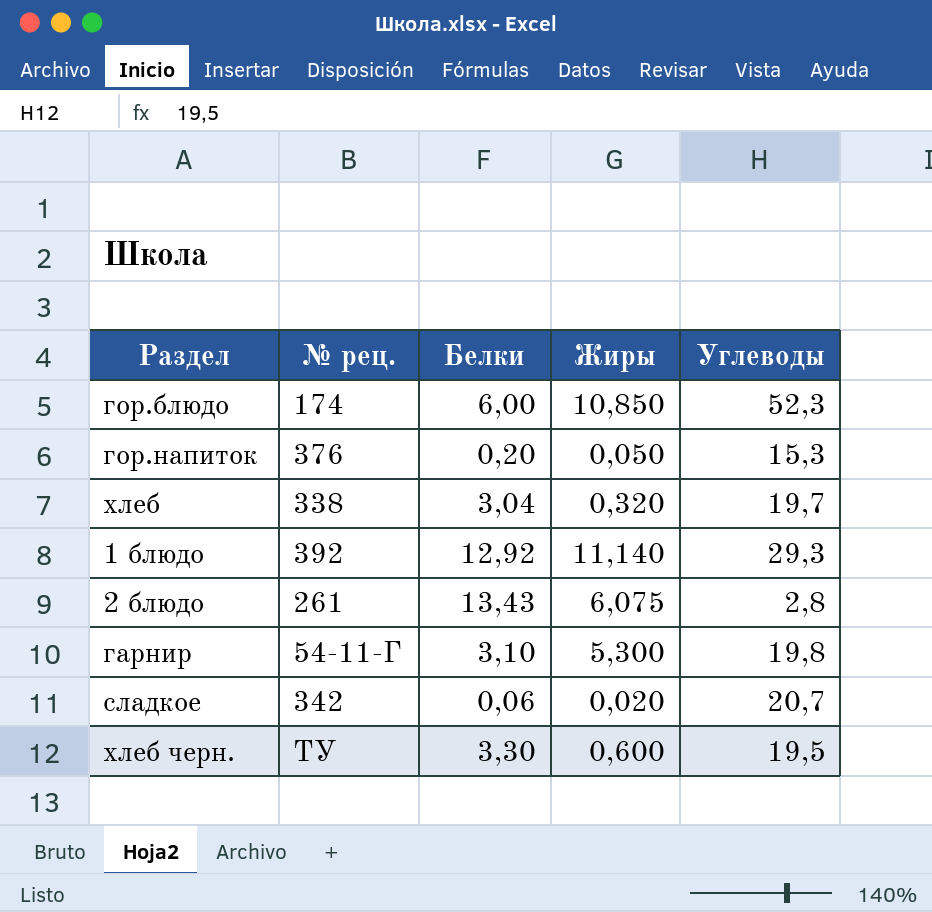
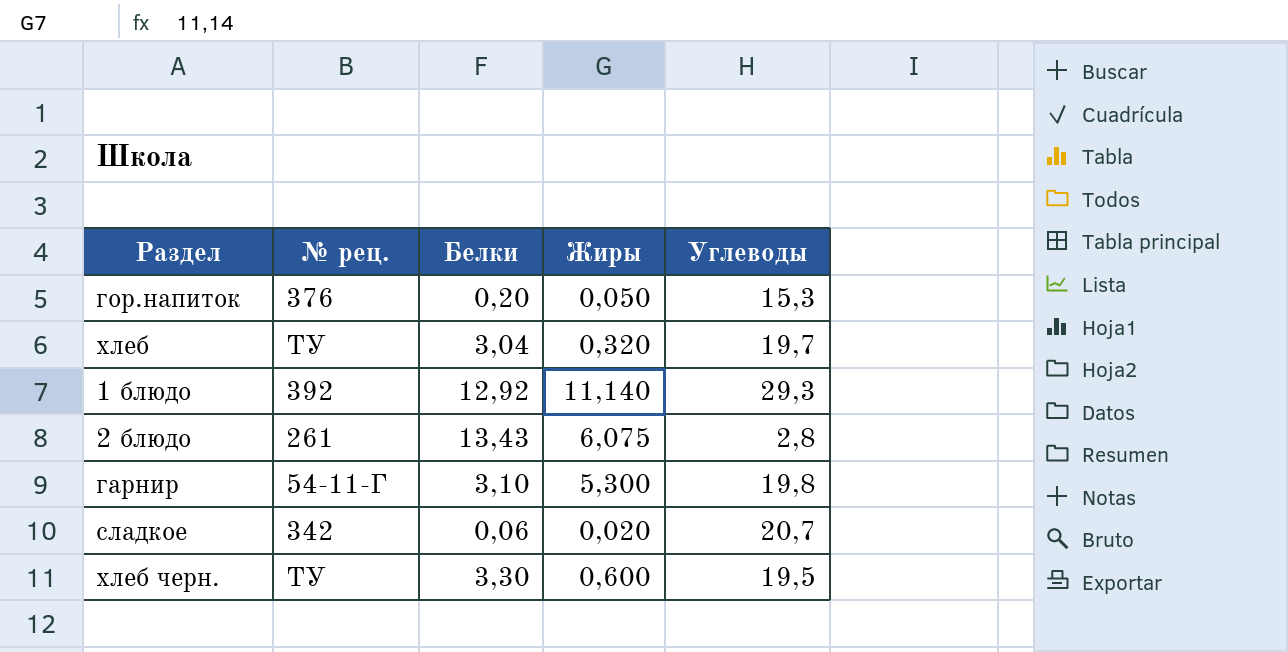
row гор.блюдо: 174 | 6,00 | 10,850 | 52,3 -> none
хлеб | № рец.: 338 -> ТУ

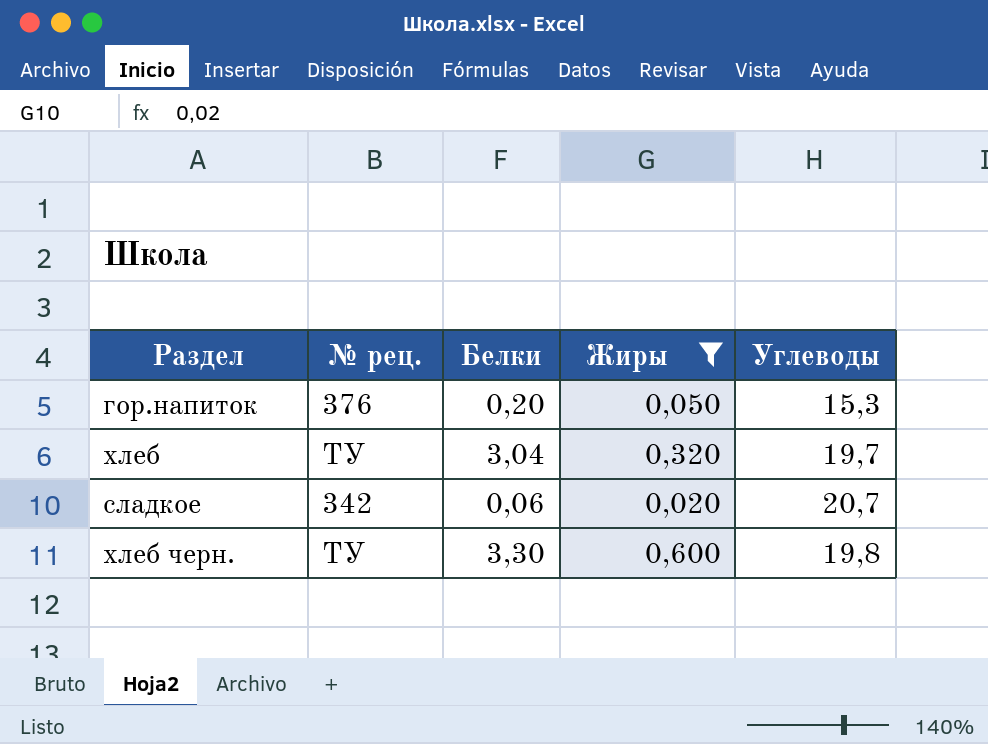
filter: none -> Жиры <= 0,600
хлеб черн. | Углеводы: 19,5 -> 19,8

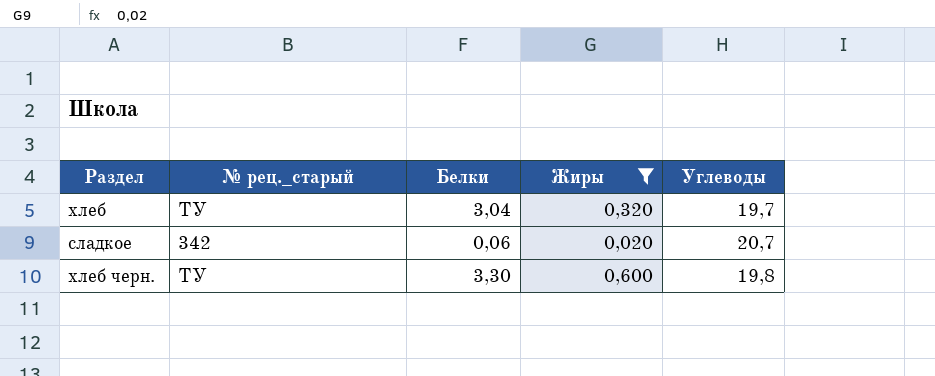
column name: № рец. -> № рец._старый
row гор.напиток: 376 | 0,20 | 0,050 | 15,3 -> none

